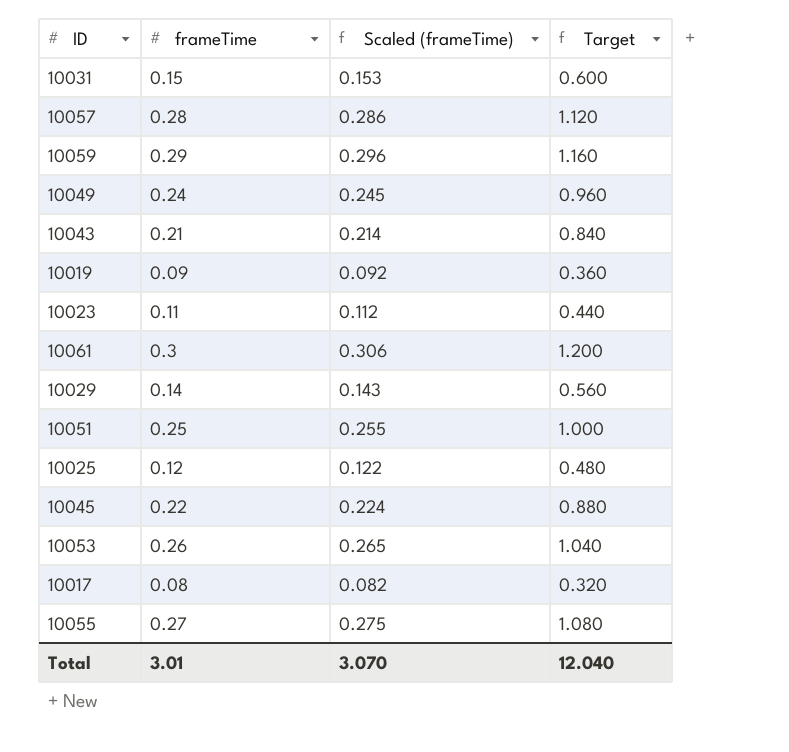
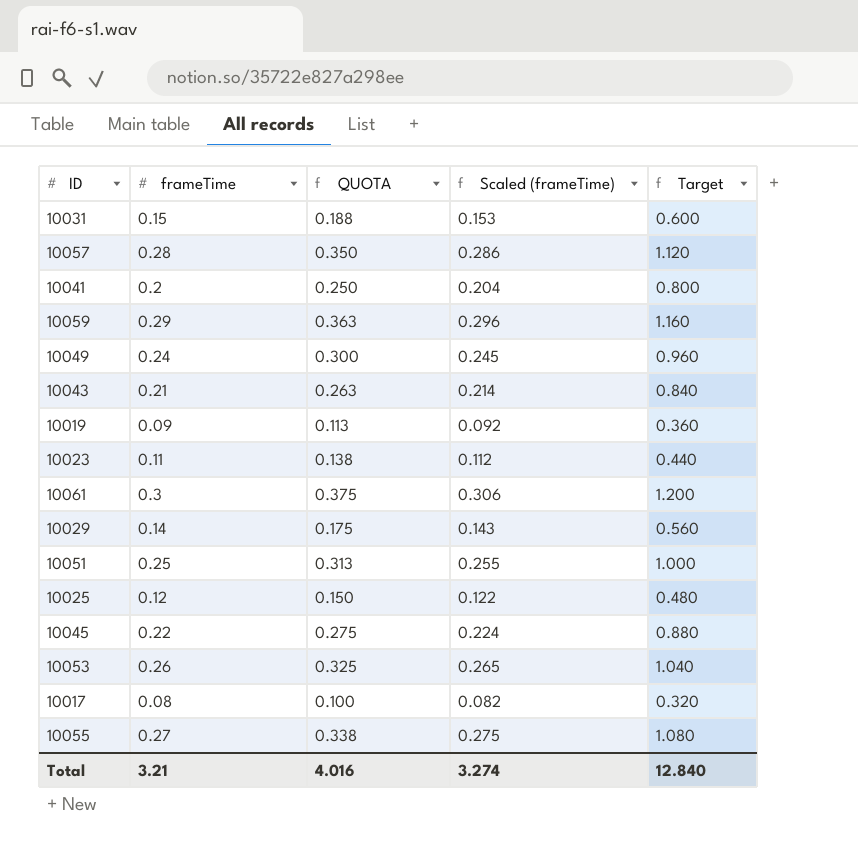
column QUOTA | formula: none -> [frameTime] * 1.25
row 10041: none -> 0.2 | 0.250 | 0.204 | 0.800
Total | frameTime: 3.01 -> 3.21
Total | Scaled (frameTime): 3.070 -> 3.274
Total | Target: 12.040 -> 12.840

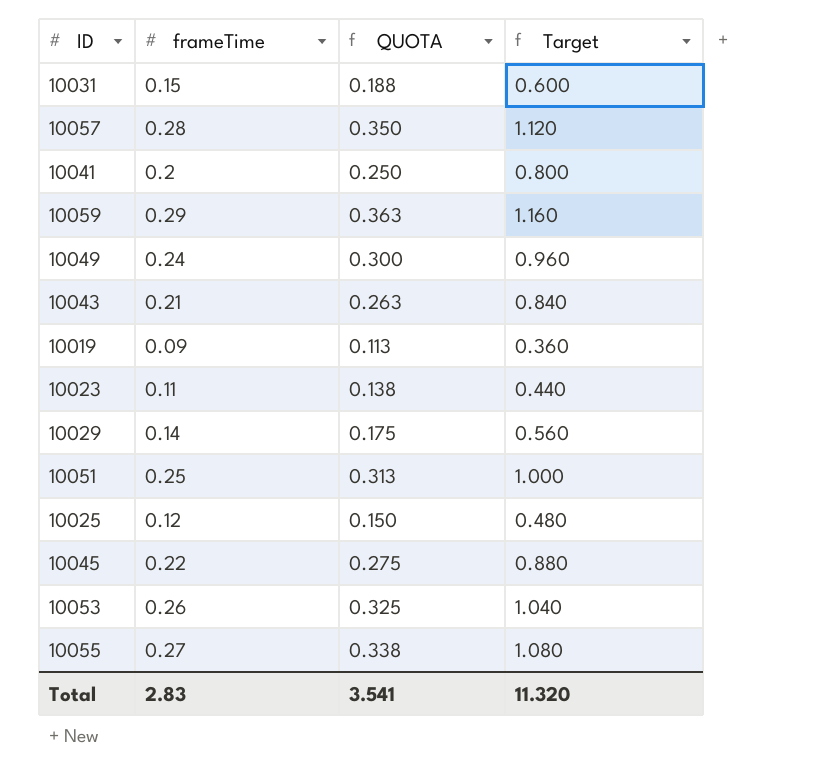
column Scaled (frameTime) | formula: [frameTime] * 1.02 -> none
row 10061: 0.3 | 0.375 | 0.306 | 1.200 -> none
row 10017: 0.08 | 0.100 | 0.082 | 0.320 -> none
Total | frameTime: 3.21 -> 2.83
Total | QUOTA: 4.016 -> 3.541
Total | Target: 12.840 -> 11.320

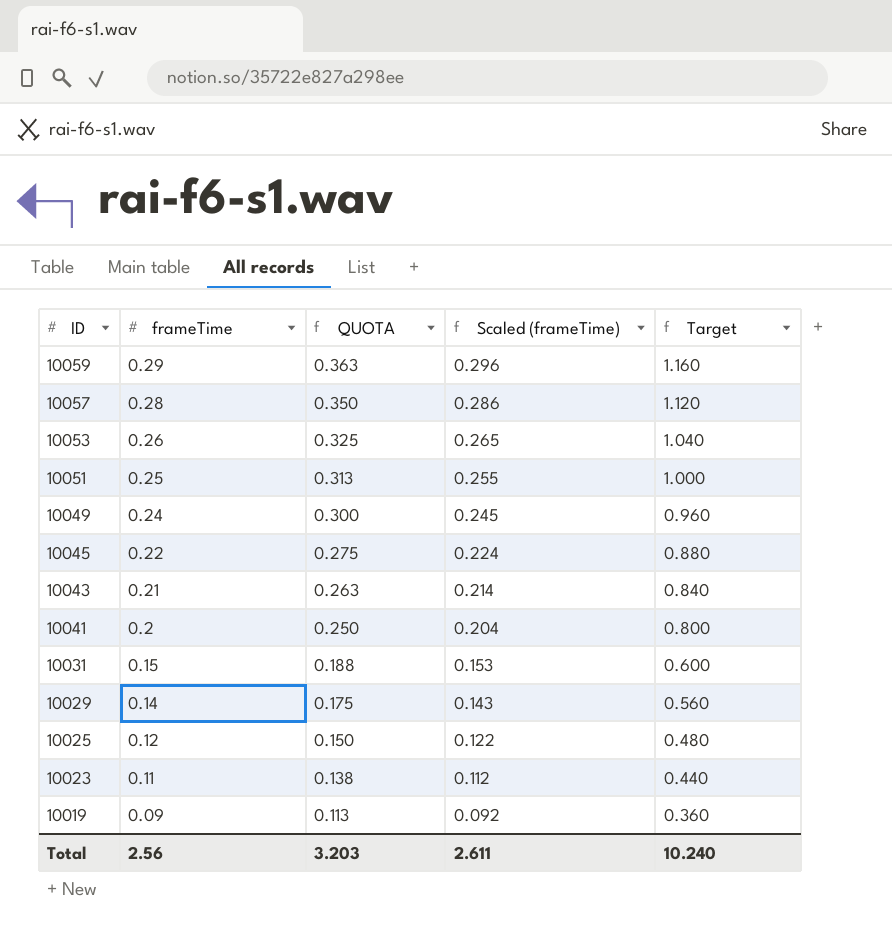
row order: none -> ID descending
column Scaled (frameTime) | formula: none -> [frameTime] * 1.02
row 10055: 0.27 | 0.338 | 1.080 -> none
Total | frameTime: 2.83 -> 2.56
Total | QUOTA: 3.541 -> 3.203
Total | Target: 11.320 -> 10.240

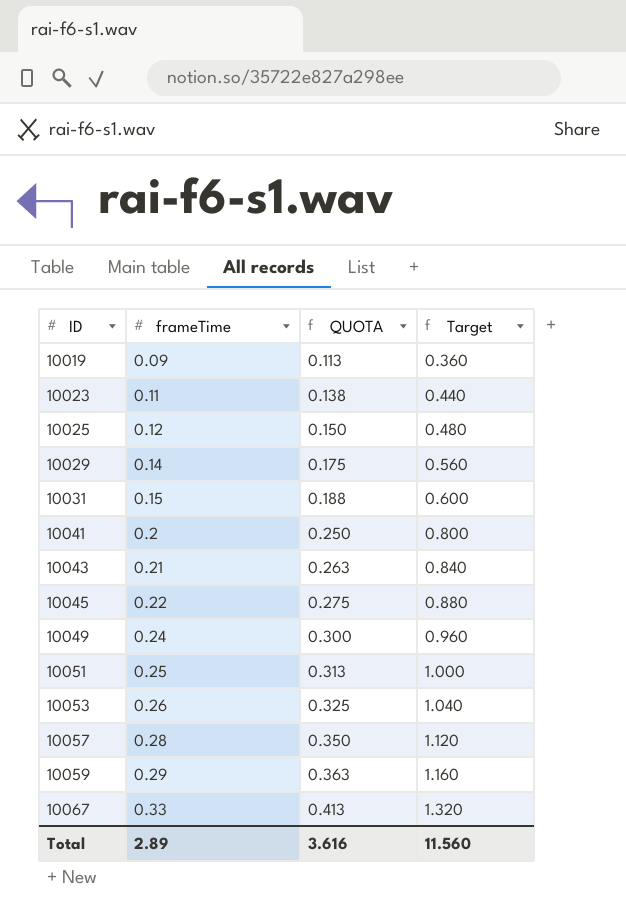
row order: ID descending -> ID ascending
column Scaled (frameTime) | formula: [frameTime] * 1.02 -> none
row 10067: none -> 0.33 | 0.413 | 1.320
Total | frameTime: 2.56 -> 2.89
Total | QUOTA: 3.203 -> 3.616
Total | Target: 10.240 -> 11.560

